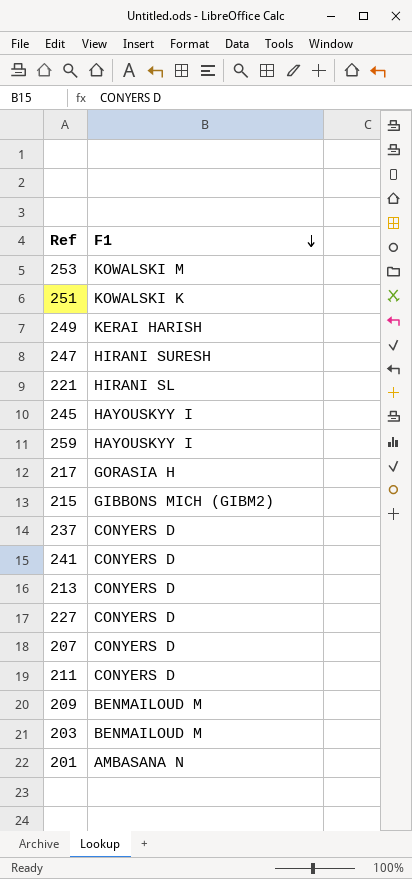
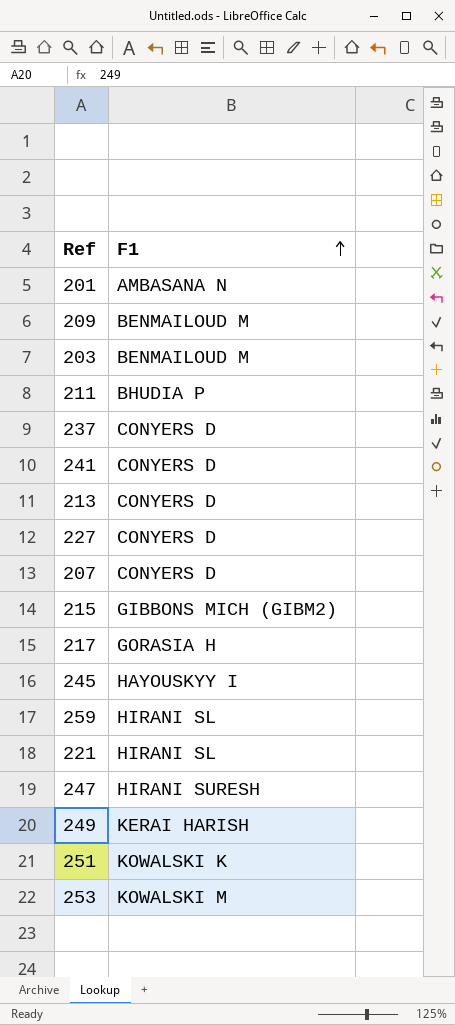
row order: F1 descending -> F1 ascending
211 | F1: CONYERS D -> BHUDIA P
259 | F1: HAYOUSKYY I -> HIRANI SL

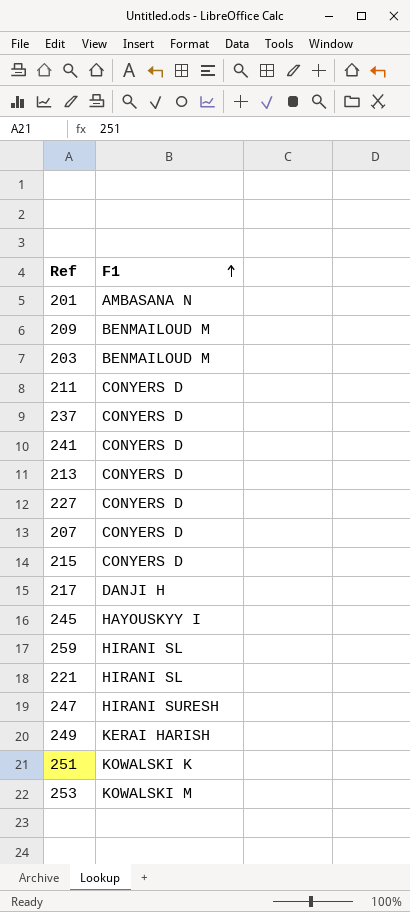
211 | F1: BHUDIA P -> CONYERS D
215 | F1: GIBBONS MICH (GIBM2) -> CONYERS D
217 | F1: GORASIA H -> DANJI H

